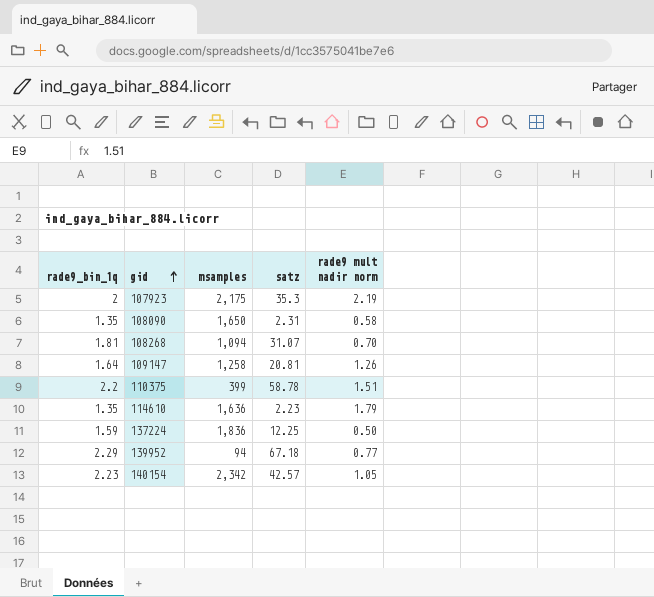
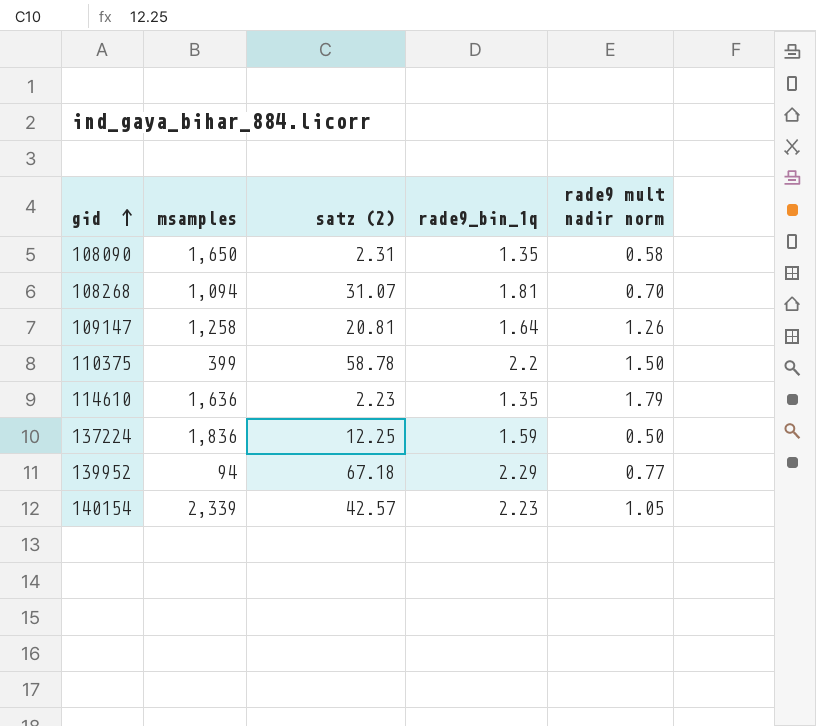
column name: satz -> satz (2)
column rade9_bin_1q | position: 1 -> 4
row 107923: 2 | 2,175 | 35.3 | 2.19 -> none
110375 | rade9 mult nadir norm: 1.51 -> 1.50
140154 | msamples: 2,342 -> 2,339

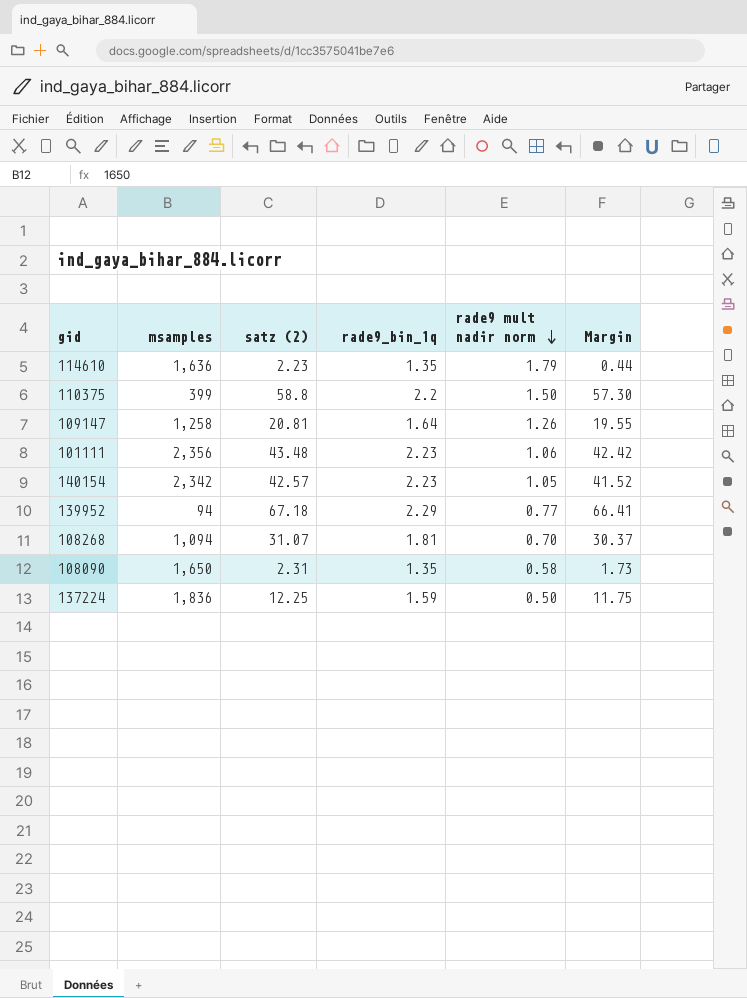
row order: gid ascending -> rade9 mult nadir norm descending
column Margin | formula: none -> [satz (2)] - [rade9 mult nadir norm]
110375 | satz (2): 58.78 -> 58.8
row 101111: none -> 2,356 | 43.48 | 2.23 | 1.06 | 42.42
140154 | msamples: 2,339 -> 2,342

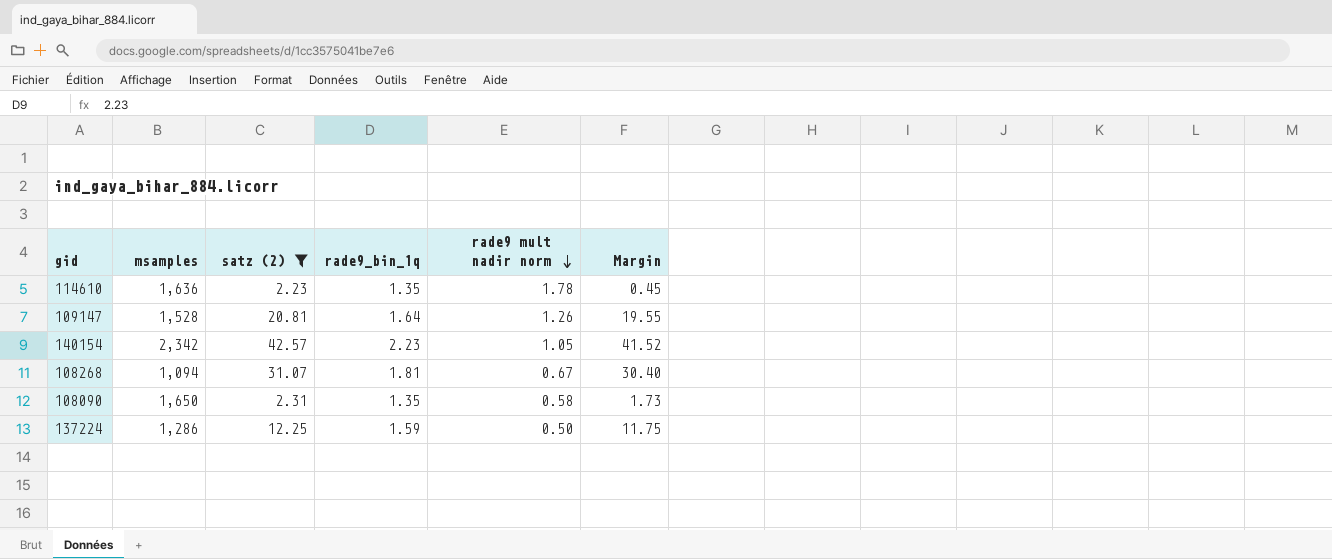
filter: none -> satz (2) <= 42.57
114610 | rade9 mult nadir norm: 1.79 -> 1.78
114610 | Margin: 0.44 -> 0.45
109147 | msamples: 1,258 -> 1,528
108268 | rade9 mult nadir norm: 0.70 -> 0.67
108268 | Margin: 30.37 -> 30.40
137224 | msamples: 1,836 -> 1,286

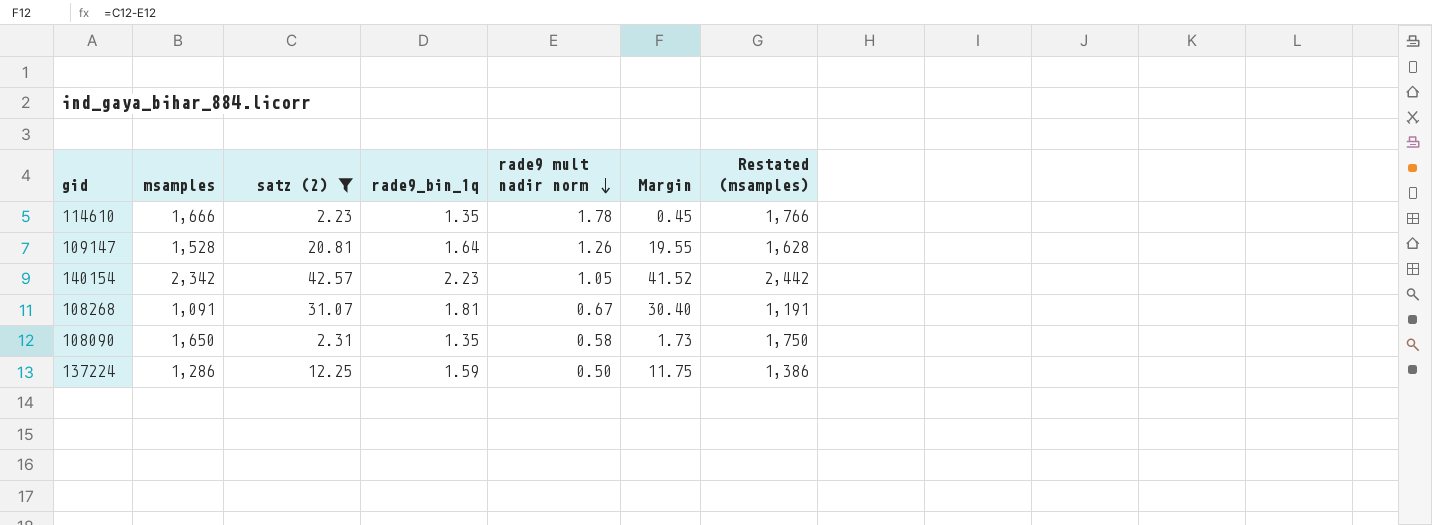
column Restated (msamples) | formula: none -> [msamples] + 100
114610 | msamples: 1,636 -> 1,666
108268 | msamples: 1,094 -> 1,091

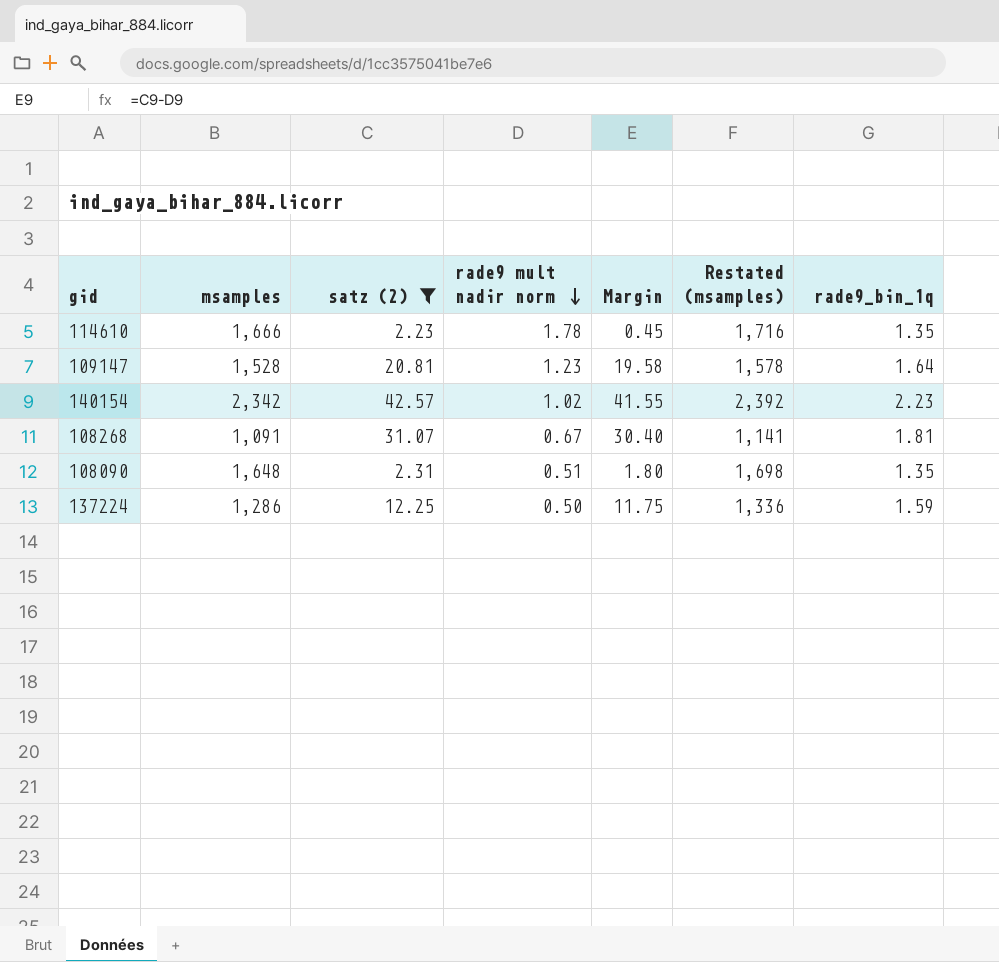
column Restated (msamples) | formula: [msamples] + 100 -> [msamples] + 50
column rade9_bin_1q | position: 4 -> 7
109147 | rade9 mult nadir norm: 1.26 -> 1.23
109147 | Margin: 19.55 -> 19.58
140154 | rade9 mult nadir norm: 1.05 -> 1.02
140154 | Margin: 41.52 -> 41.55
108090 | msamples: 1,650 -> 1,648
108090 | rade9 mult nadir norm: 0.58 -> 0.51
108090 | Margin: 1.73 -> 1.80

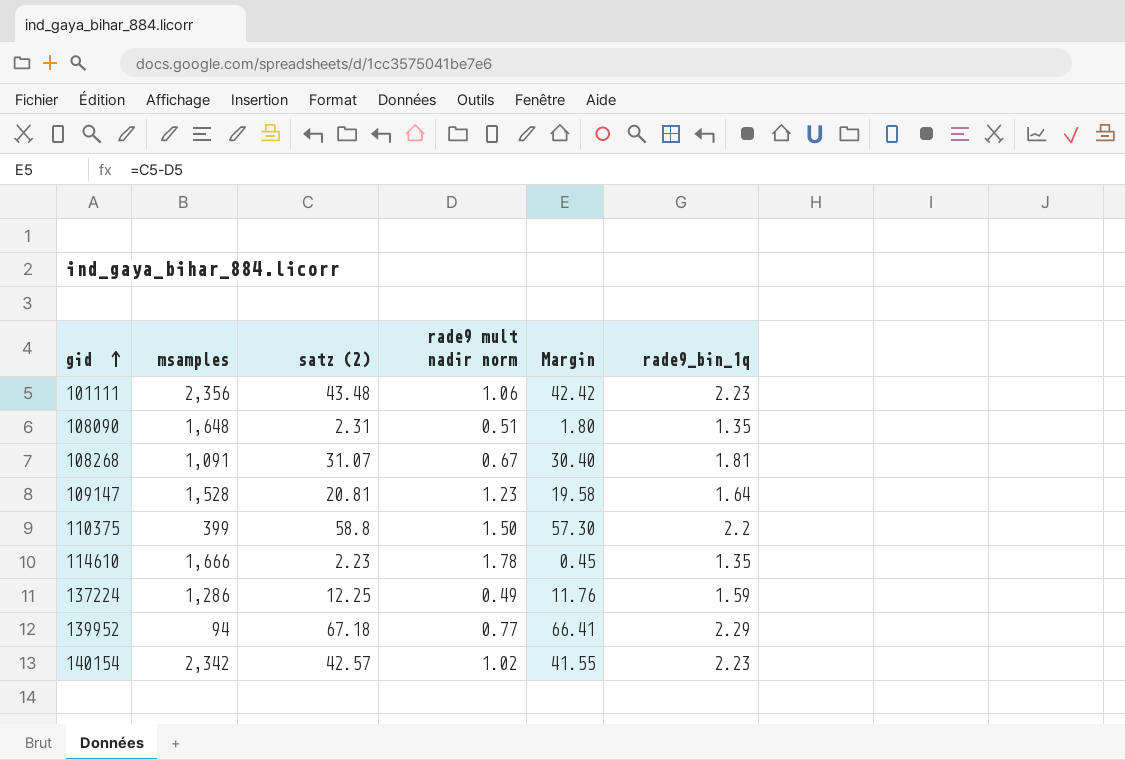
filter: satz (2) <= 42.57 -> none
row order: rade9 mult nadir norm descending -> gid ascending
column Restated (msamples) | formula: [msamples] + 50 -> none
137224 | rade9 mult nadir norm: 0.50 -> 0.49
137224 | Margin: 11.75 -> 11.76

